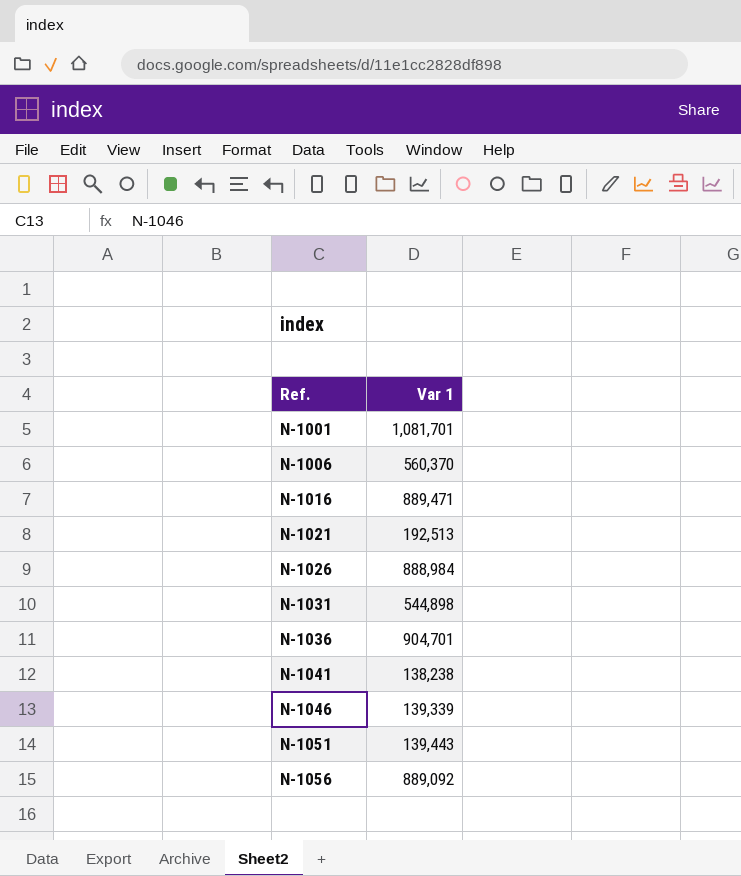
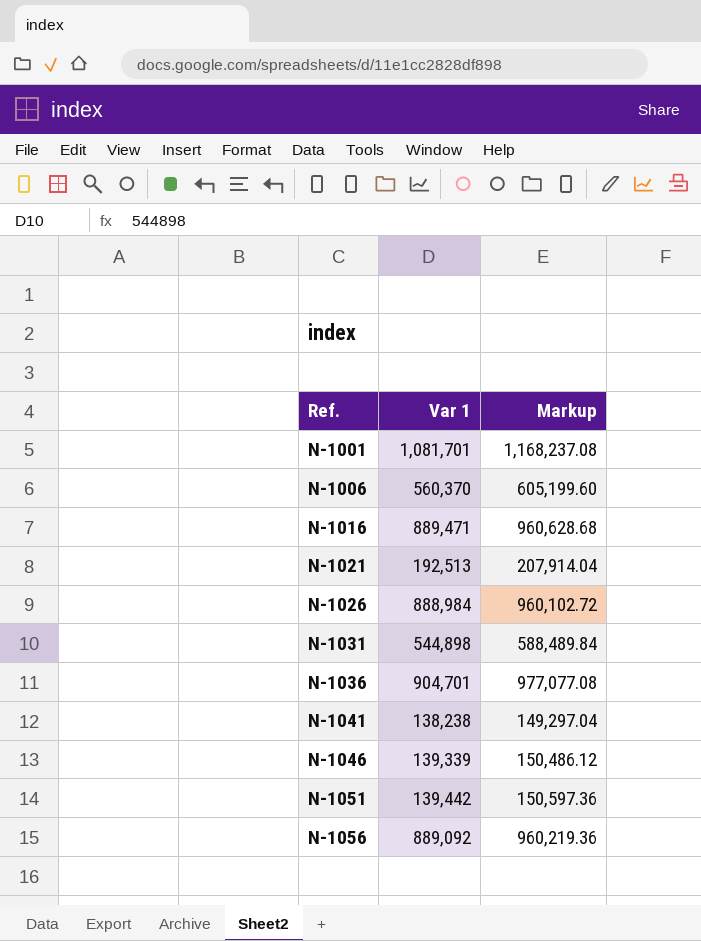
column Markup | formula: none -> [Var 1] * 1.08
N-1051 | Var 1: 139,443 -> 139,442

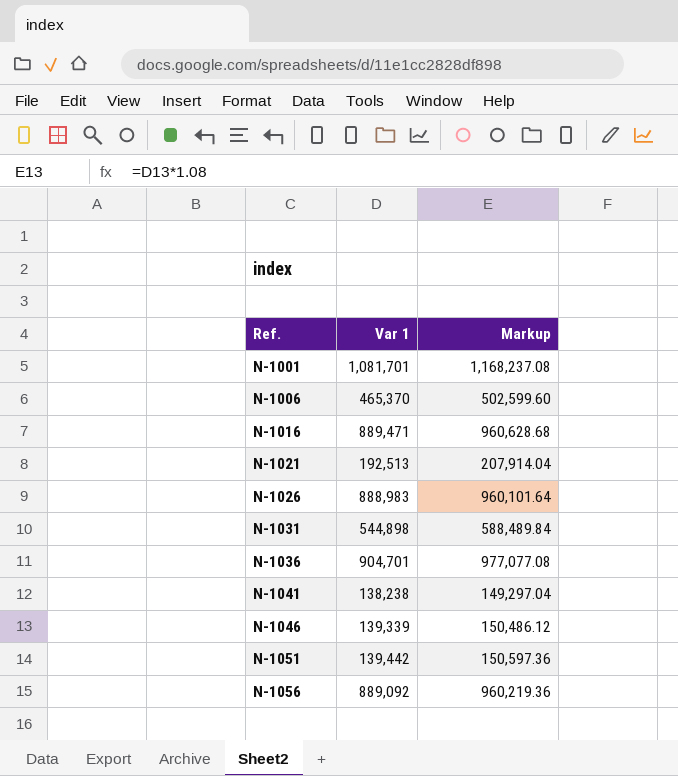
N-1006 | Var 1: 560,370 -> 465,370
N-1006 | Markup: 605,199.60 -> 502,599.60
N-1026 | Var 1: 888,984 -> 888,983
N-1026 | Markup: 960,102.72 -> 960,101.64

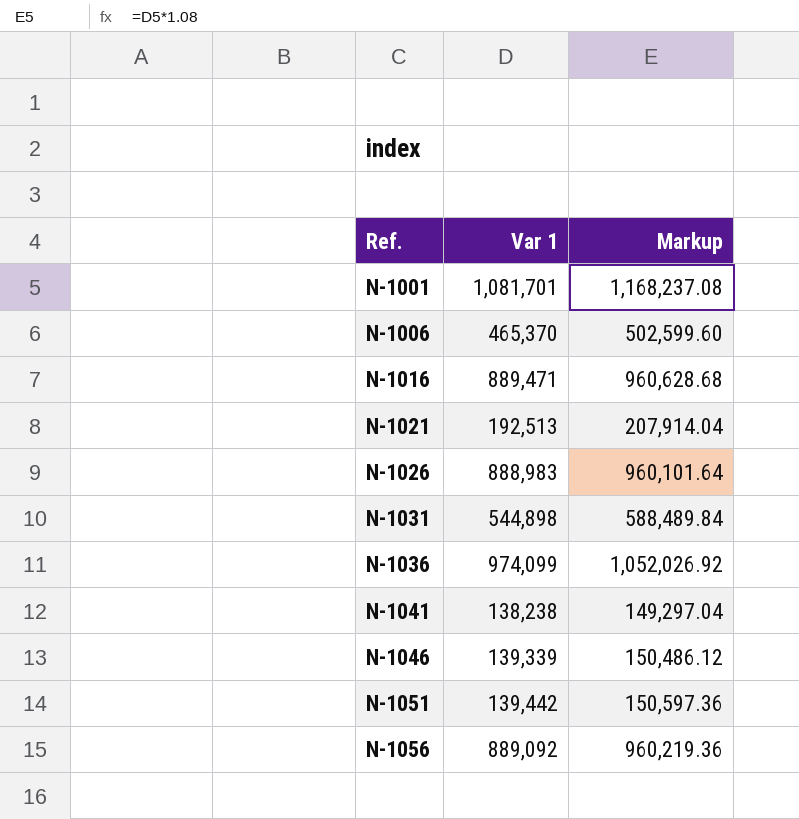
N-1036 | Var 1: 904,701 -> 974,099
N-1036 | Markup: 977,077.08 -> 1,052,026.92

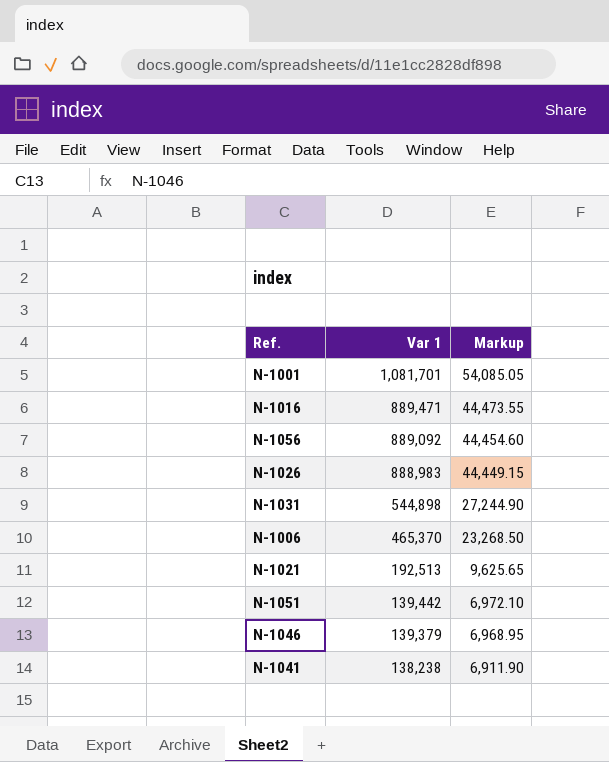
row order: Ref. ascending -> Var 1 descending
column Markup | formula: [Var 1] * 1.08 -> [Var 1] * 0.05
row N-1036: 974,099 | 1,052,026.92 -> none
N-1046 | Var 1: 139,339 -> 139,379

